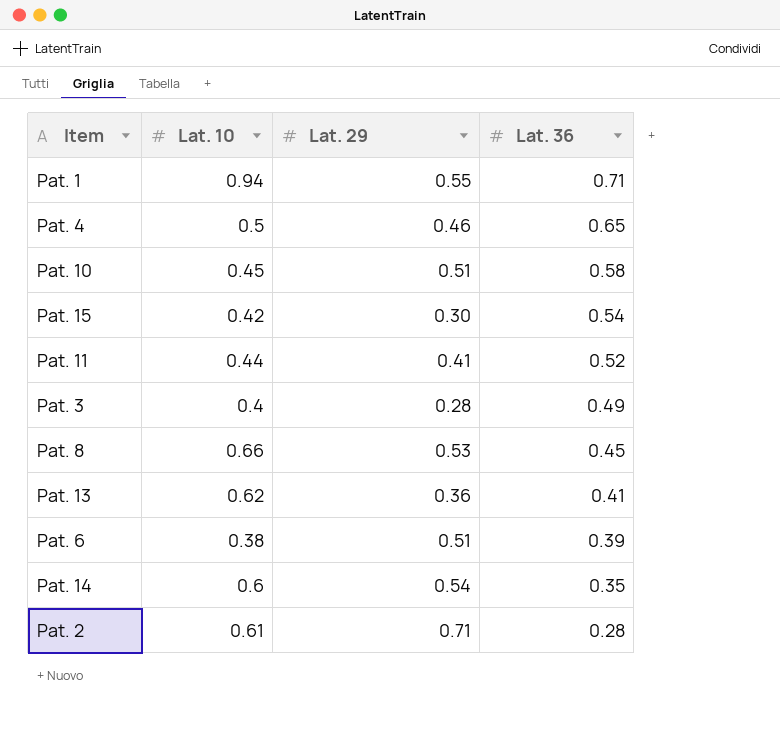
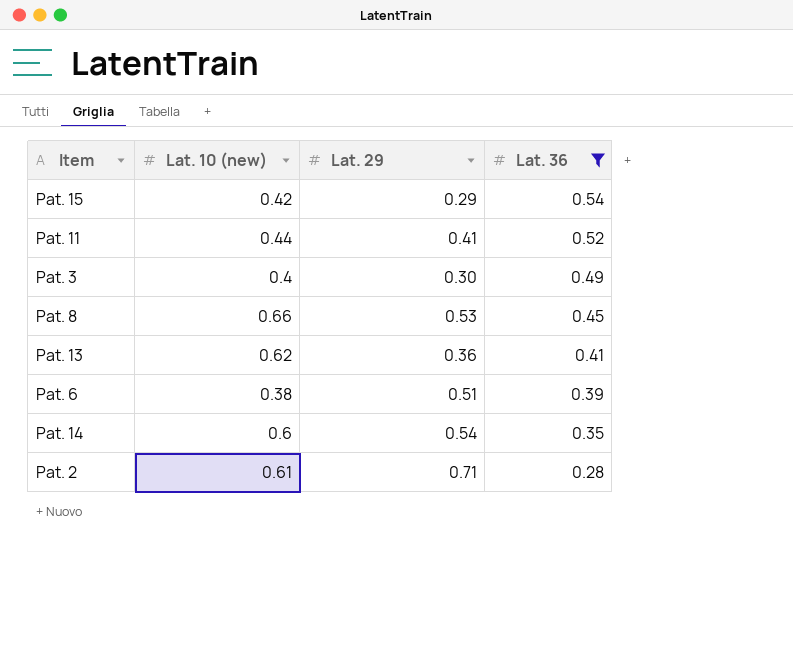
filter: none -> Lat. 36 <= 0.54
column name: Lat. 10 -> Lat. 10 (new)
Pat. 15 | Lat. 29: 0.30 -> 0.29
Pat. 3 | Lat. 29: 0.28 -> 0.30

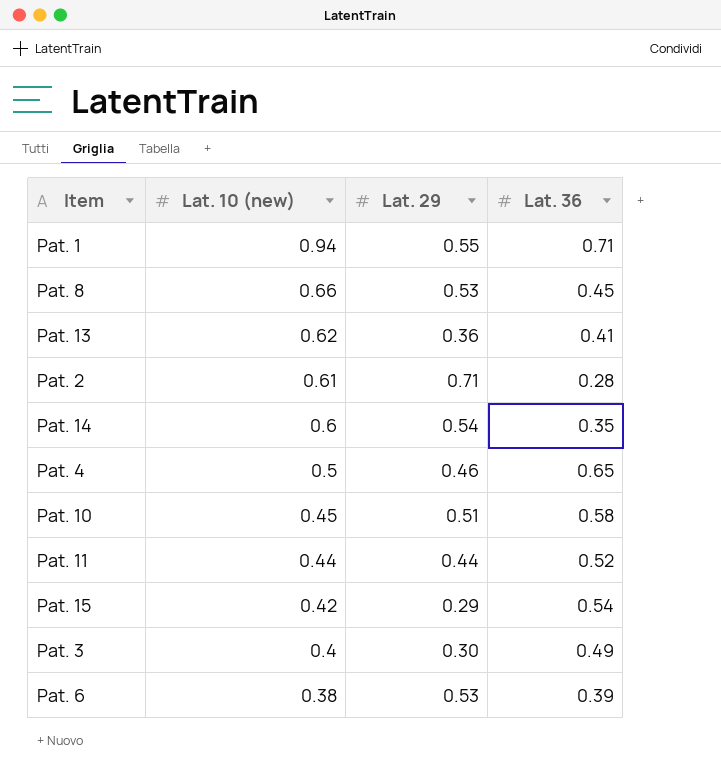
filter: Lat. 36 <= 0.54 -> none
row order: Lat. 36 descending -> Lat. 10 (new) descending
Pat. 11 | Lat. 29: 0.41 -> 0.44
Pat. 6 | Lat. 29: 0.51 -> 0.53

